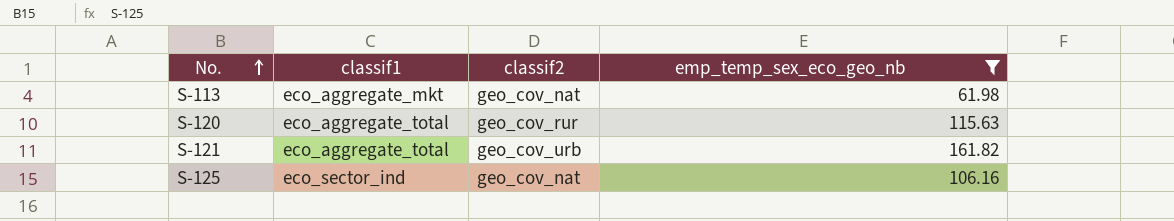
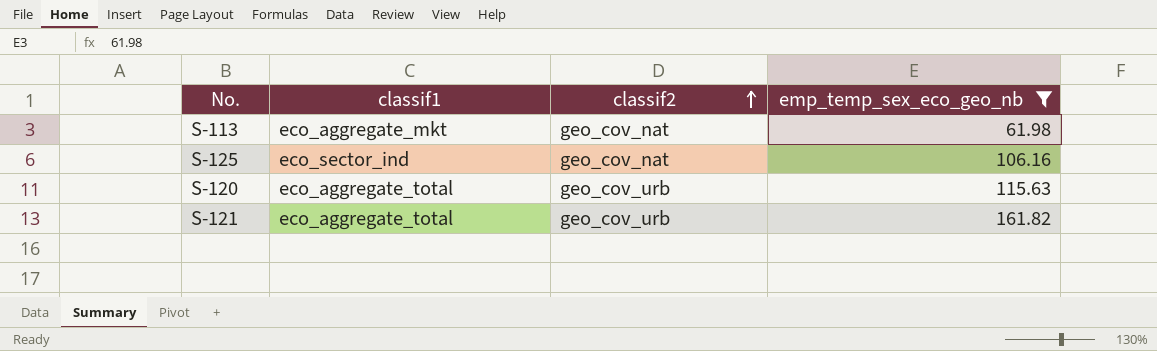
row order: No. ascending -> classif2 ascending
S-120 | classif2: geo_cov_rur -> geo_cov_urb

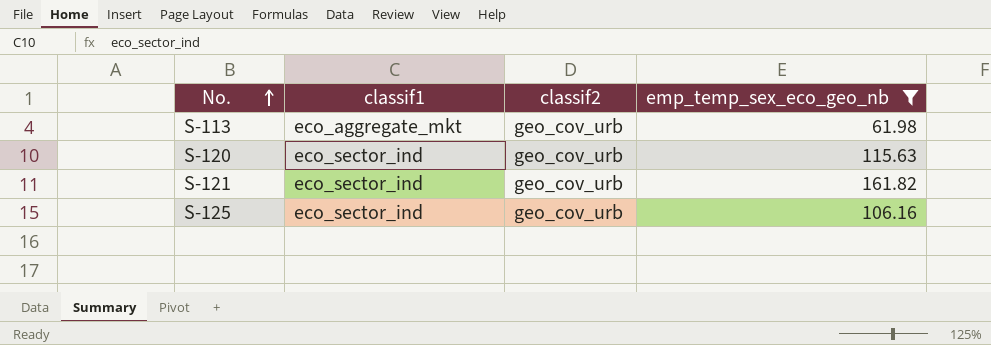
row order: classif2 ascending -> No. ascending
S-113 | classif2: geo_cov_nat -> geo_cov_urb
S-120 | classif1: eco_aggregate_total -> eco_sector_ind
S-121 | classif1: eco_aggregate_total -> eco_sector_ind
S-125 | classif2: geo_cov_nat -> geo_cov_urb

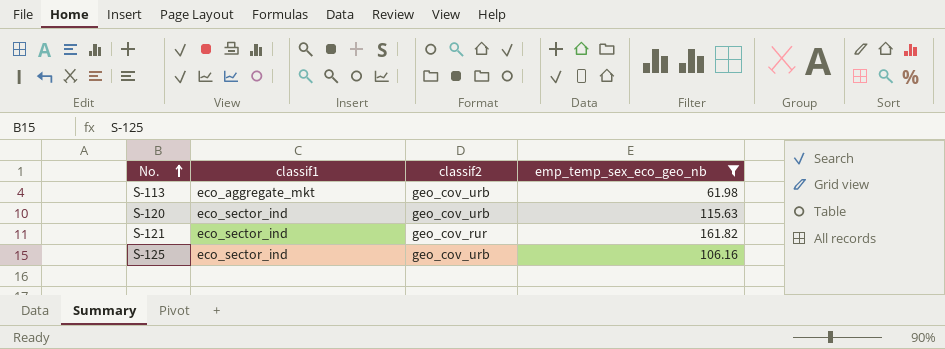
S-121 | classif2: geo_cov_urb -> geo_cov_rur

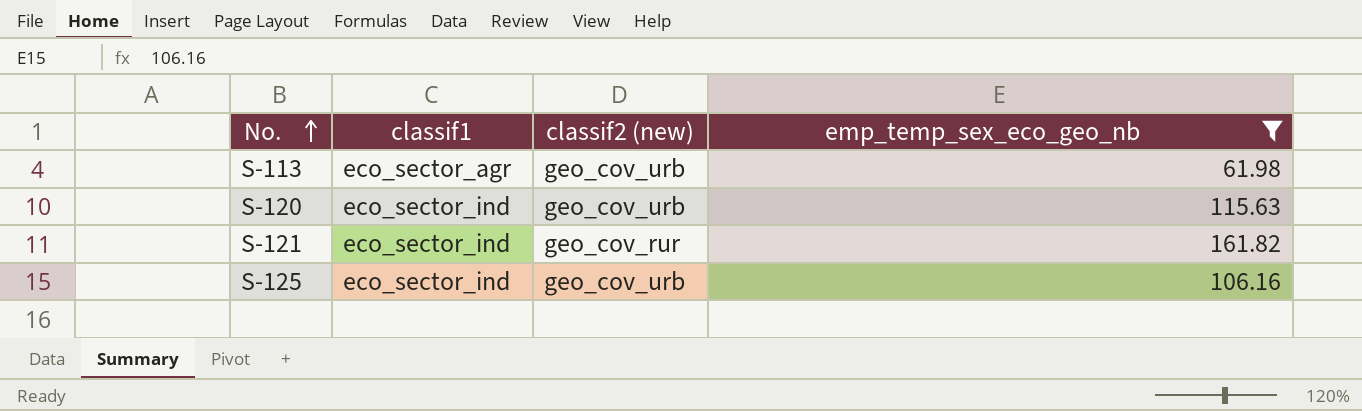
column name: classif2 -> classif2 (new)
S-113 | classif1: eco_aggregate_mkt -> eco_sector_agr

